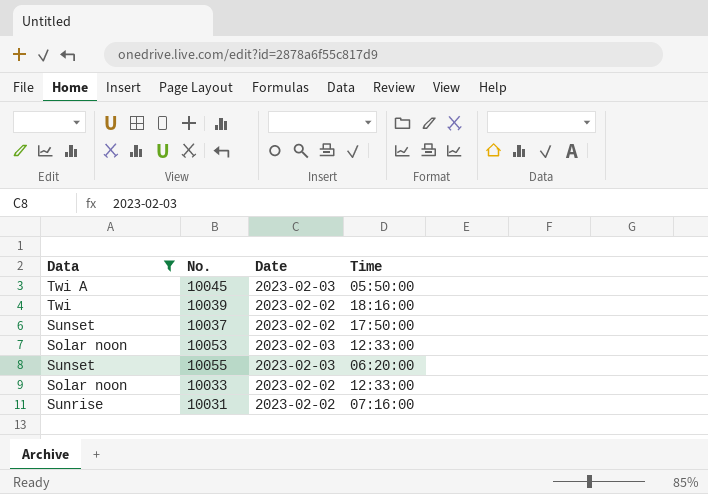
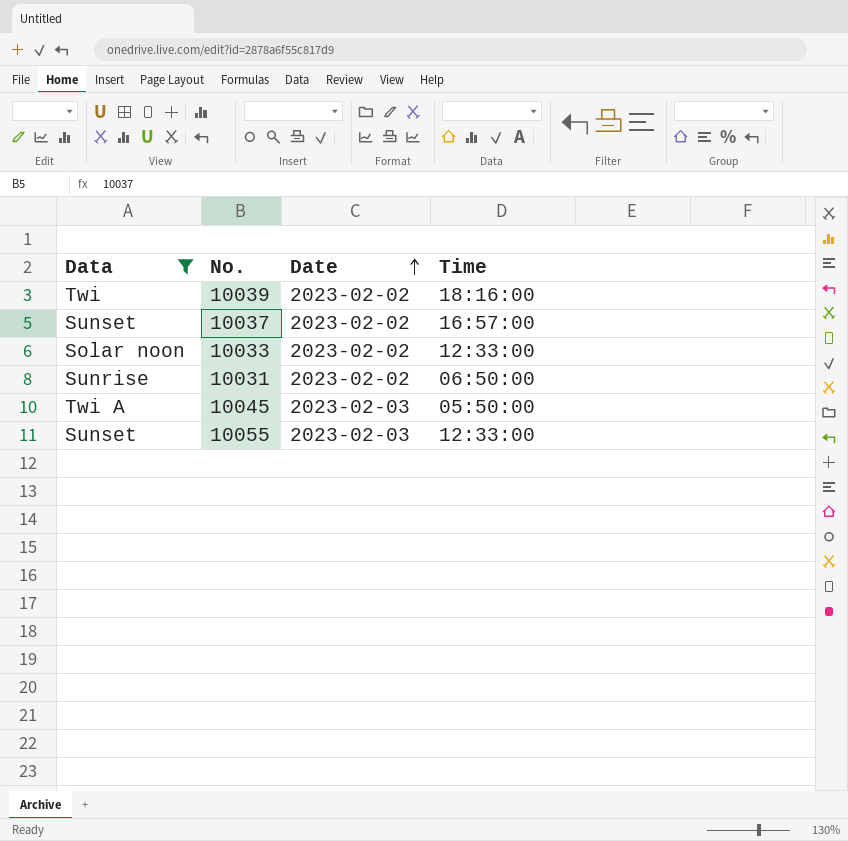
row order: none -> Date ascending
row 10053: Solar noon | 2023-02-03 | 12:33:00 -> none
10037 | Time: 17:50:00 -> 16:57:00
10031 | Time: 07:16:00 -> 06:50:00
10055 | Time: 06:20:00 -> 12:33:00

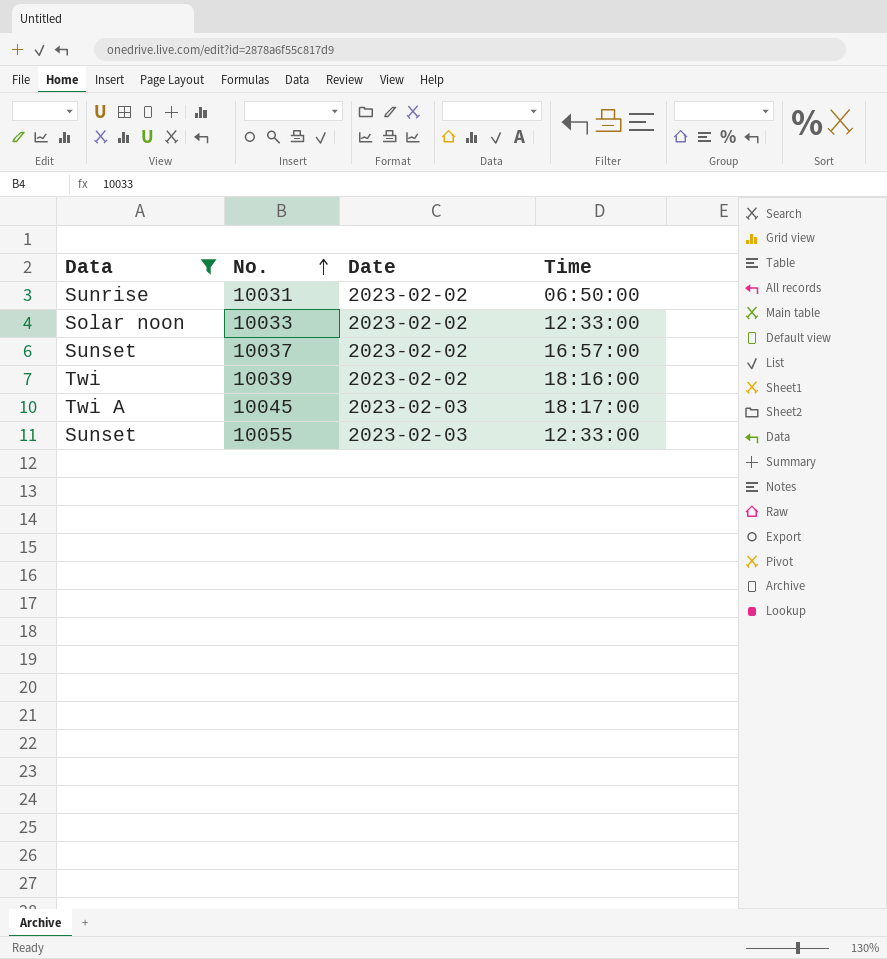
row order: Date ascending -> No. ascending
10045 | Time: 05:50:00 -> 18:17:00

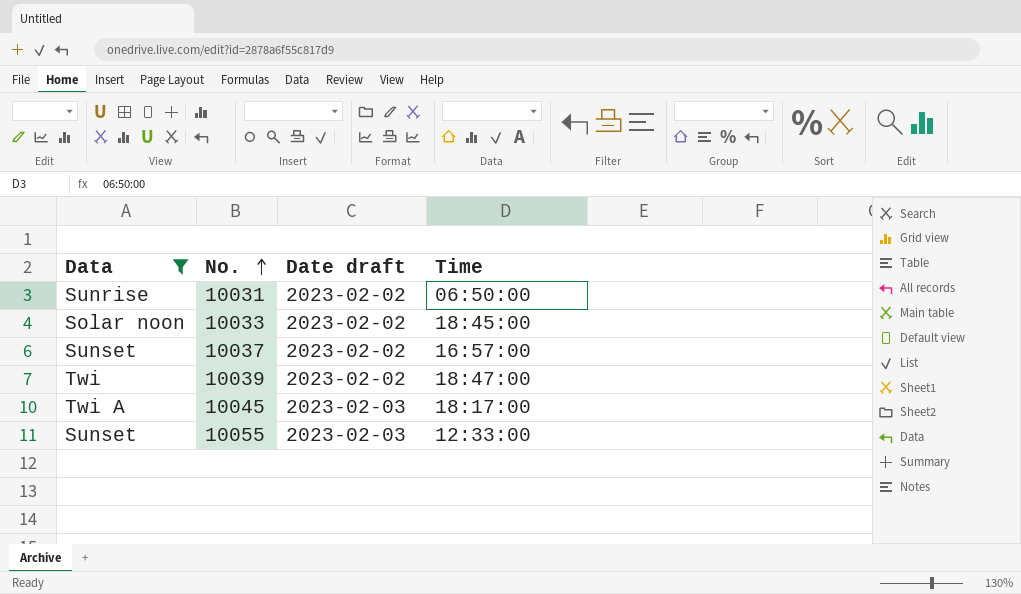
column name: Date -> Date draft
10033 | Time: 12:33:00 -> 18:45:00
10039 | Time: 18:16:00 -> 18:47:00

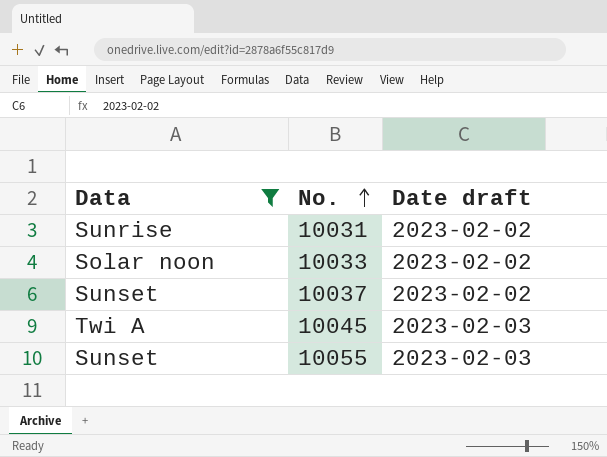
column Time | position: 4 -> none
row 10039: Twi | 2023-02-02 | 18:47:00 -> none

